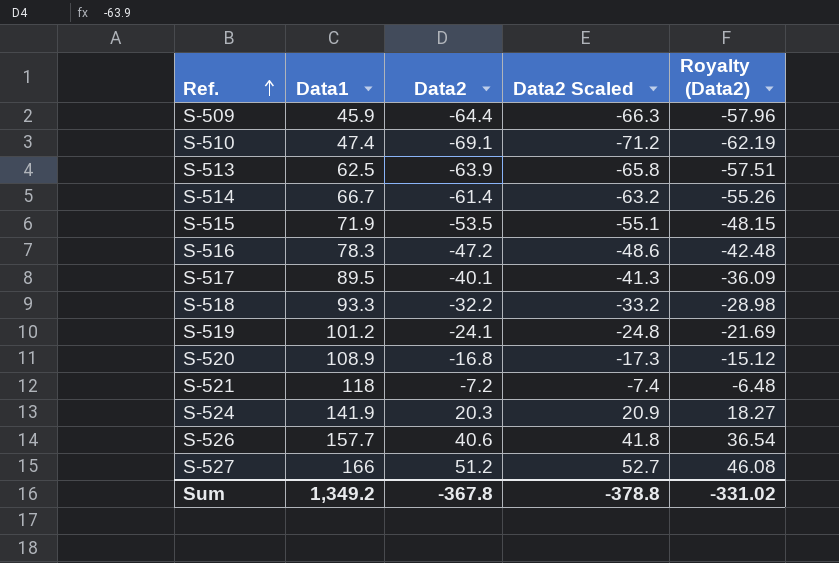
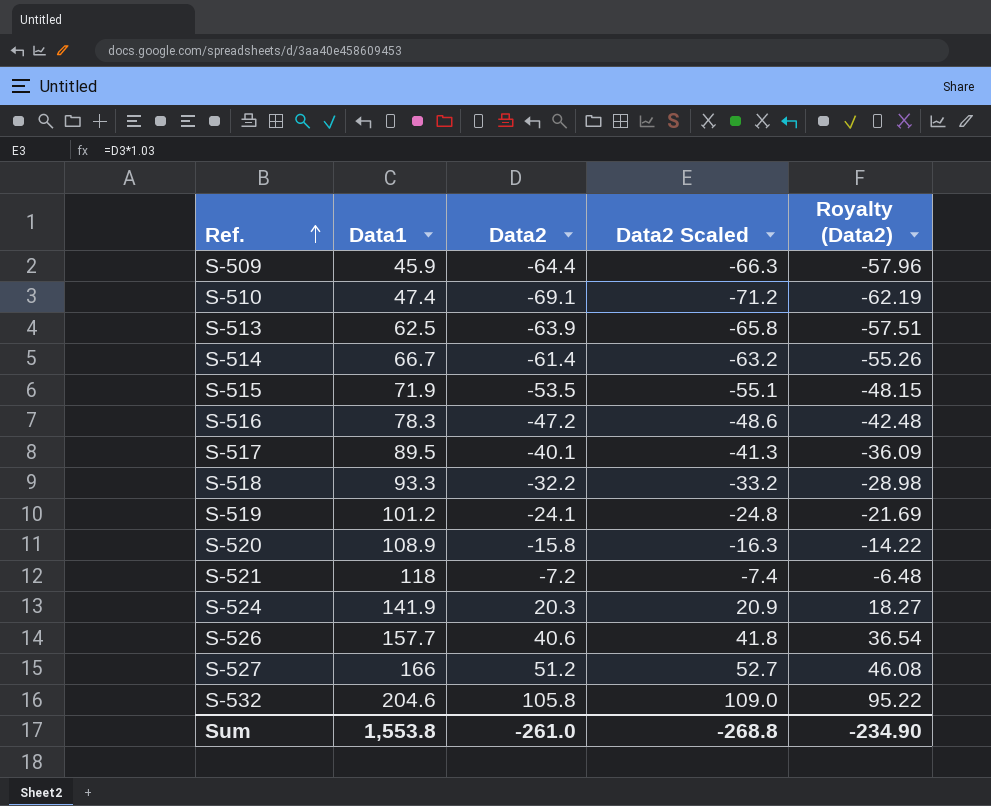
S-520 | Data2: -16.8 -> -15.8
S-520 | Data2 Scaled: -17.3 -> -16.3
S-520 | Royalty (Data2): -15.12 -> -14.22
row S-532: none -> 204.6 | 105.8 | 109.0 | 95.22
Sum | Data1: 1,349.2 -> 1,553.8
Sum | Data2: -367.8 -> -261.0
Sum | Data2 Scaled: -378.8 -> -268.8
Sum | Royalty (Data2): -331.02 -> -234.90

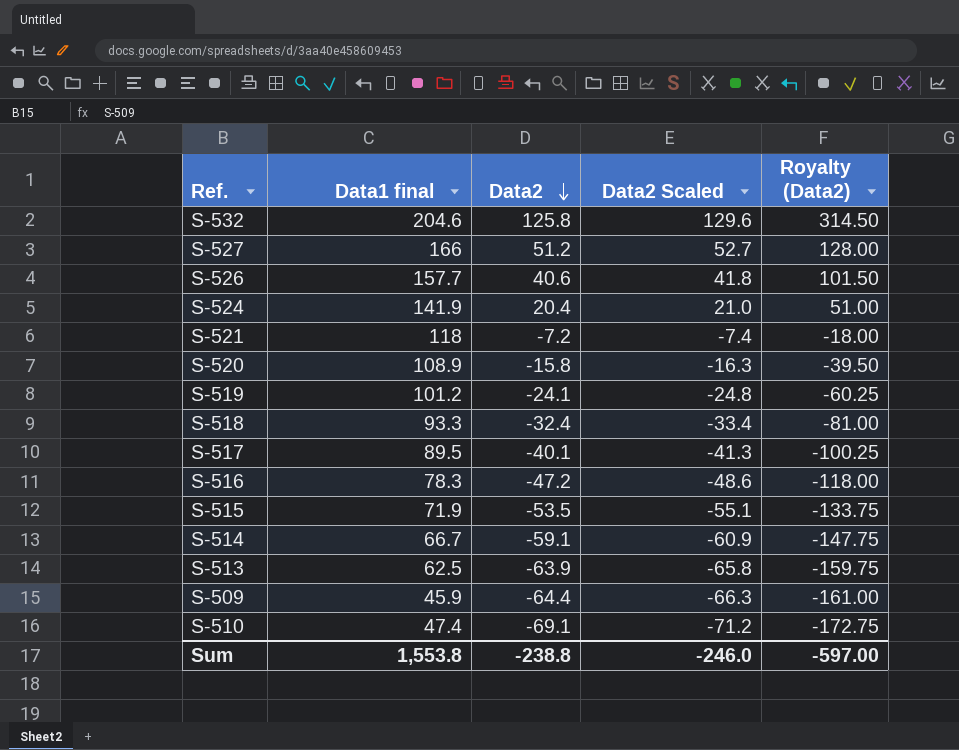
row order: Ref. ascending -> Data2 descending
column name: Data1 -> Data1 final
column Royalty (Data2) | formula: [Data2] * 0.9 -> [Data2] * 2.5
S-532 | Data2: 105.8 -> 125.8
S-532 | Data2 Scaled: 109.0 -> 129.6
S-524 | Data2: 20.3 -> 20.4
S-524 | Data2 Scaled: 20.9 -> 21.0
S-518 | Data2: -32.2 -> -32.4
S-518 | Data2 Scaled: -33.2 -> -33.4
S-514 | Data2: -61.4 -> -59.1
S-514 | Data2 Scaled: -63.2 -> -60.9
Sum | Data2: -261.0 -> -238.8
Sum | Data2 Scaled: -268.8 -> -246.0
Sum | Royalty (Data2): -234.90 -> -597.00

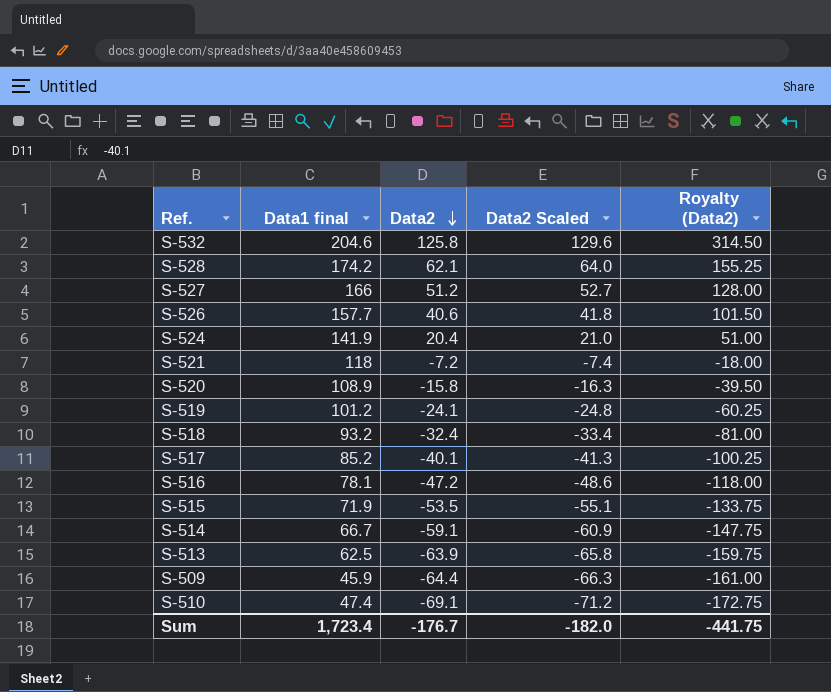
row S-528: none -> 174.2 | 62.1 | 64.0 | 155.25
S-518 | Data1 final: 93.3 -> 93.2
S-517 | Data1 final: 89.5 -> 85.2
S-516 | Data1 final: 78.3 -> 78.1
Sum | Data1 final: 1,553.8 -> 1,723.4
Sum | Data2: -238.8 -> -176.7
Sum | Data2 Scaled: -246.0 -> -182.0
Sum | Royalty (Data2): -597.00 -> -441.75

